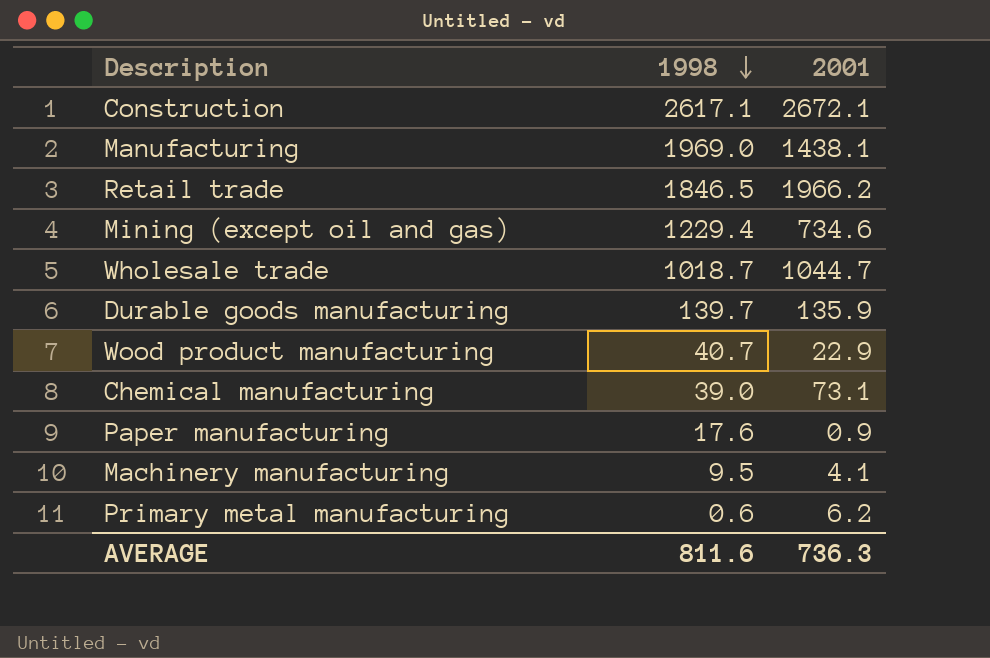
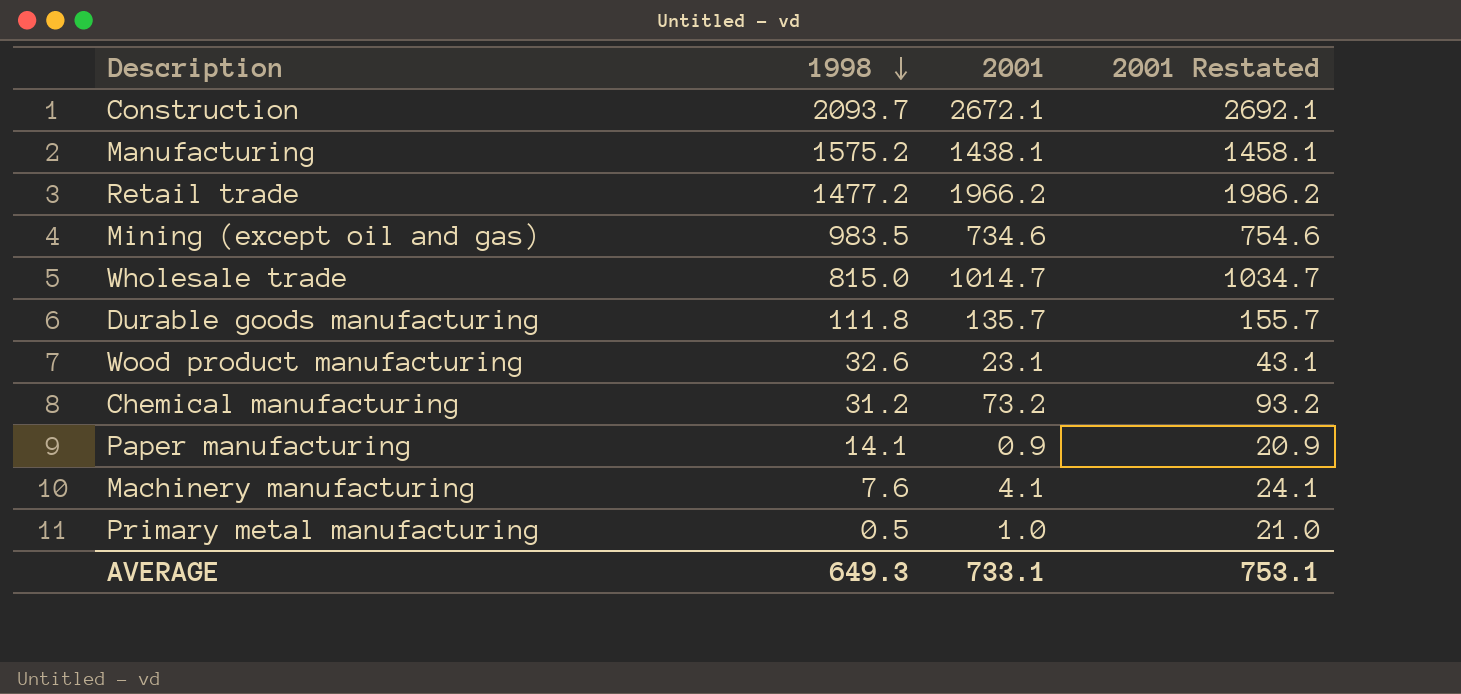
column 2001 Restated | formula: none -> [2001] + 20
Construction | 1998: 2617.1 -> 2093.7
Manufacturing | 1998: 1969.0 -> 1575.2
Retail trade | 1998: 1846.5 -> 1477.2
Mining (except oil and gas) | 1998: 1229.4 -> 983.5
Wholesale trade | 1998: 1018.7 -> 815.0
Wholesale trade | 2001: 1044.7 -> 1014.7
Durable goods manufacturing | 1998: 139.7 -> 111.8
Durable goods manufacturing | 2001: 135.9 -> 135.7
Wood product manufacturing | 1998: 40.7 -> 32.6
Wood product manufacturing | 2001: 22.9 -> 23.1
Chemical manufacturing | 1998: 39.0 -> 31.2
Chemical manufacturing | 2001: 73.1 -> 73.2
Paper manufacturing | 1998: 17.6 -> 14.1
Machinery manufacturing | 1998: 9.5 -> 7.6
Primary metal manufacturing | 1998: 0.6 -> 0.5
Primary metal manufacturing | 2001: 6.2 -> 1.0
AVERAGE | 1998: 811.6 -> 649.3
AVERAGE | 2001: 736.3 -> 733.1

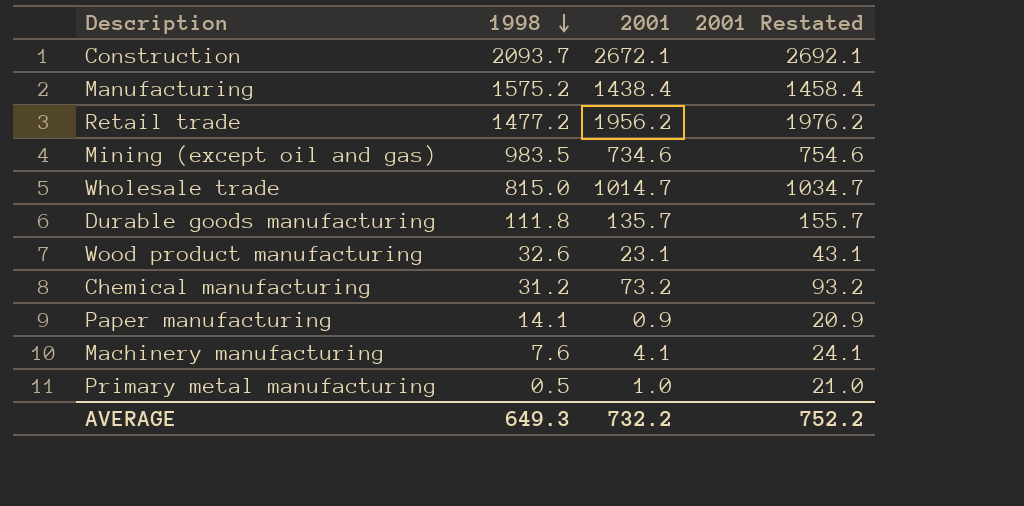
Manufacturing | 2001: 1438.1 -> 1438.4
Manufacturing | 2001 Restated: 1458.1 -> 1458.4
Retail trade | 2001: 1966.2 -> 1956.2
Retail trade | 2001 Restated: 1986.2 -> 1976.2
AVERAGE | 2001: 733.1 -> 732.2
AVERAGE | 2001 Restated: 753.1 -> 752.2

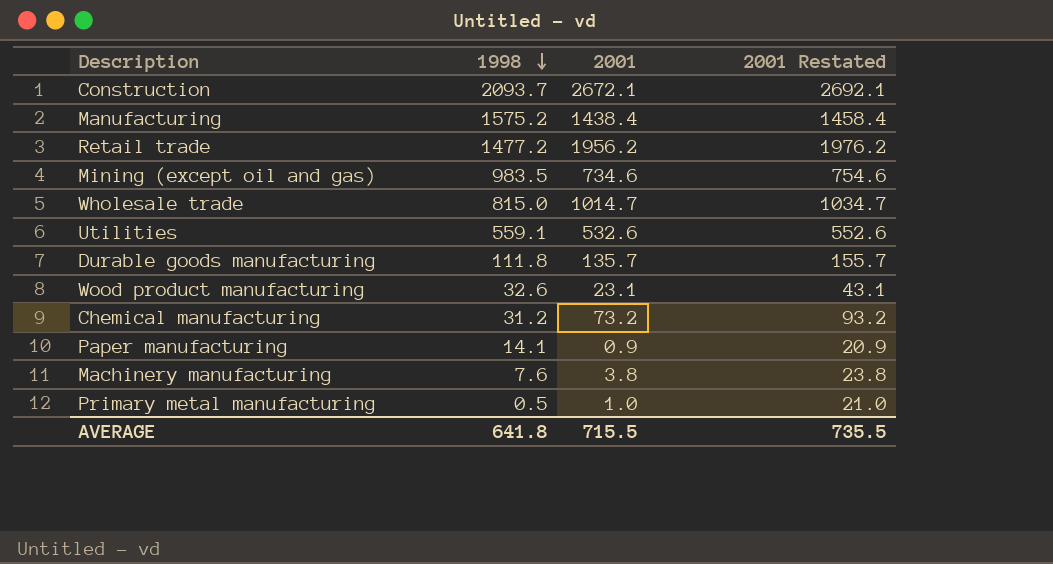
row Utilities: none -> 559.1 | 532.6 | 552.6
Machinery manufacturing | 2001: 4.1 -> 3.8
Machinery manufacturing | 2001 Restated: 24.1 -> 23.8
AVERAGE | 1998: 649.3 -> 641.8
AVERAGE | 2001: 732.2 -> 715.5
AVERAGE | 2001 Restated: 752.2 -> 735.5

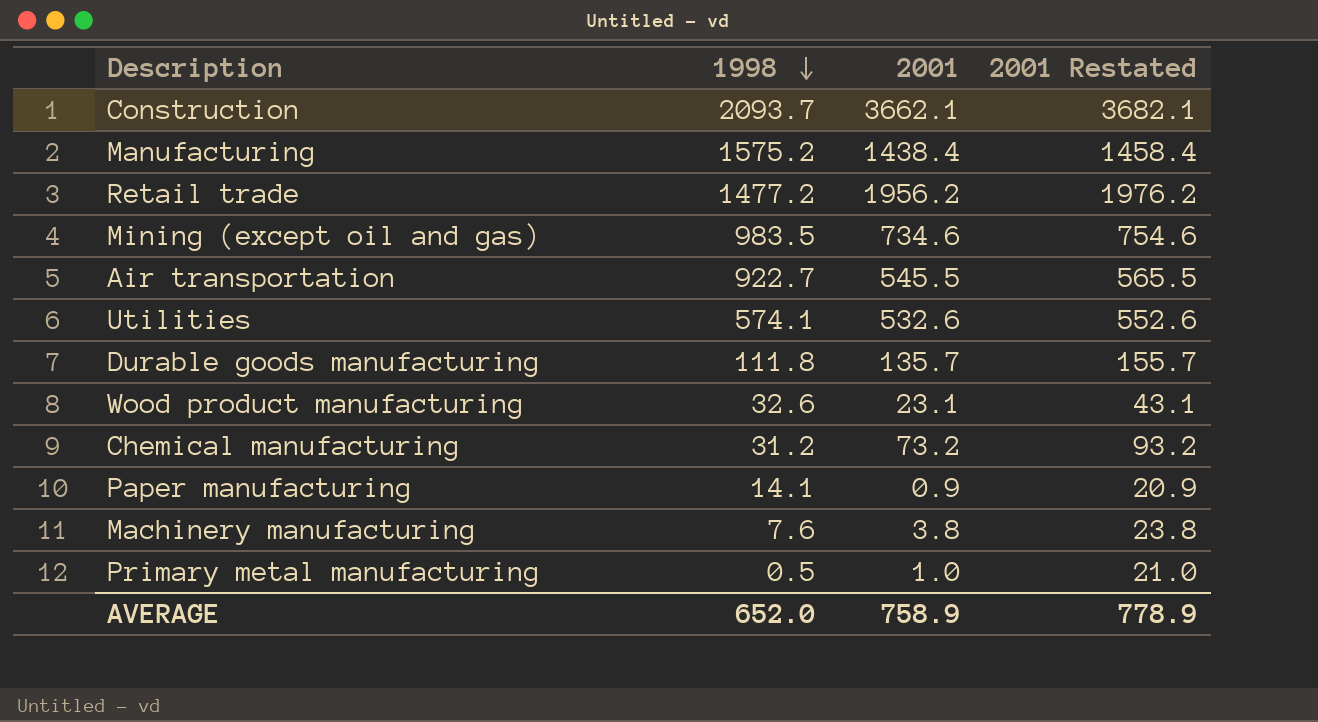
row Wholesale trade: 815.0 | 1014.7 | 1034.7 -> none
Construction | 2001: 2672.1 -> 3662.1
Construction | 2001 Restated: 2692.1 -> 3682.1
row Air transportation: none -> 922.7 | 545.5 | 565.5
Utilities | 1998: 559.1 -> 574.1
AVERAGE | 1998: 641.8 -> 652.0
AVERAGE | 2001: 715.5 -> 758.9
AVERAGE | 2001 Restated: 735.5 -> 778.9

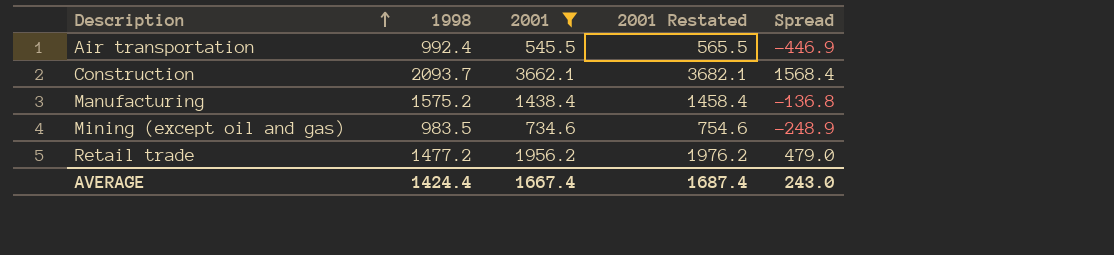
filter: none -> 2001 >= 545.5
row order: 1998 descending -> Description ascending
column Spread | formula: none -> [2001] - [1998]
Air transportation | 1998: 922.7 -> 992.4
AVERAGE | 1998: 652.0 -> 1424.4
AVERAGE | 2001: 758.9 -> 1667.4
AVERAGE | 2001 Restated: 778.9 -> 1687.4

